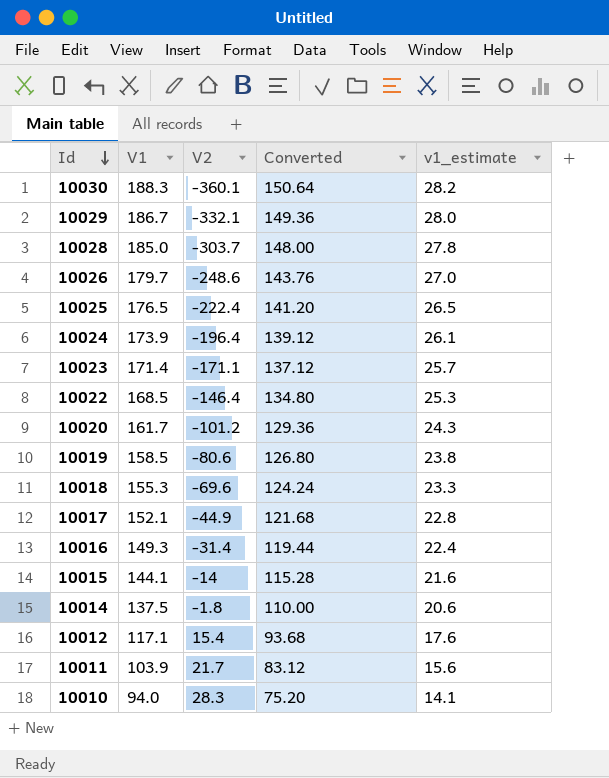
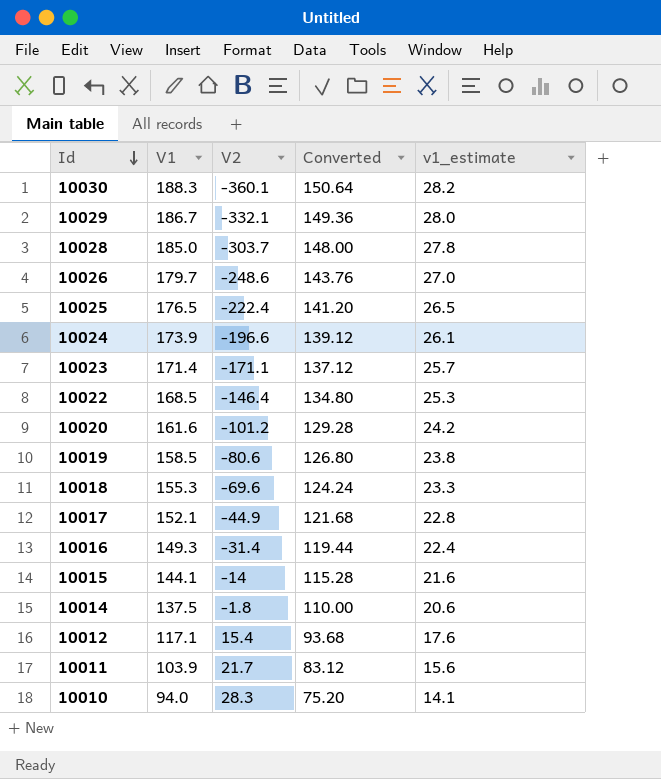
10024 | V2: -196.4 -> -196.6
10020 | V1: 161.7 -> 161.6
10020 | Converted: 129.36 -> 129.28
10020 | v1_estimate: 24.3 -> 24.2

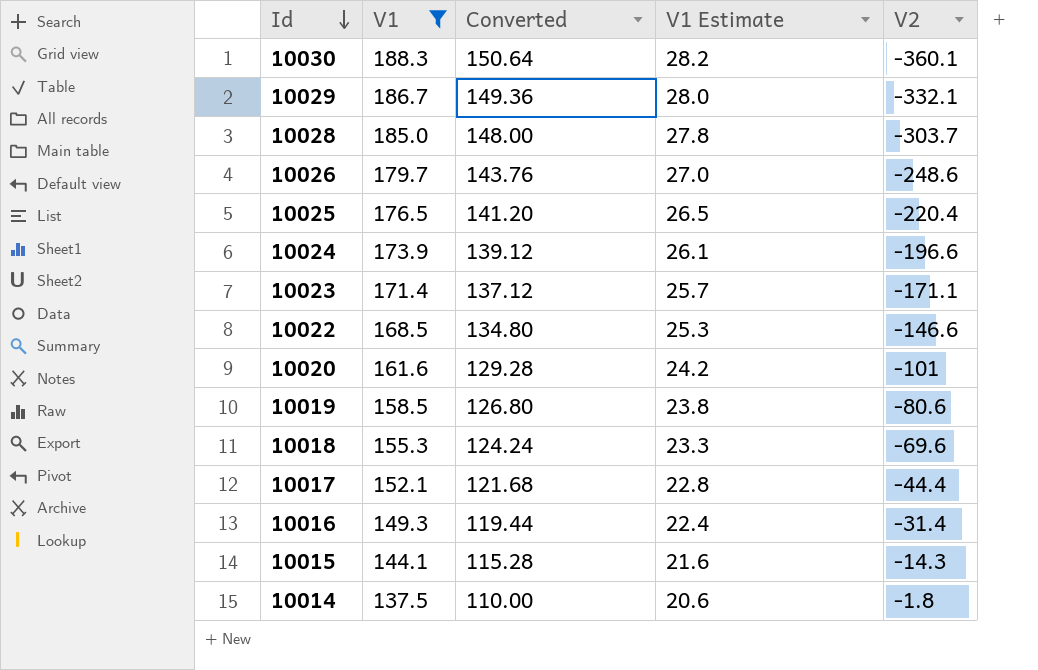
filter: none -> V1 >= 137.5
column name: v1_estimate -> V1 Estimate
column V2 | position: 3 -> 5
10025 | V2: -222.4 -> -220.4
10022 | V2: -146.4 -> -146.6
10020 | V2: -101.2 -> -101
10017 | V2: -44.9 -> -44.4
10015 | V2: -14 -> -14.3

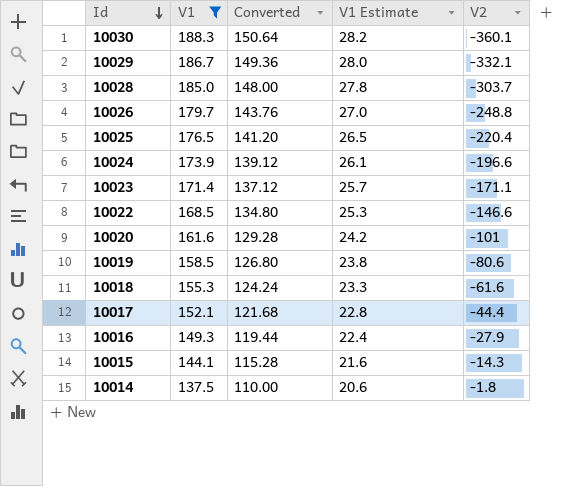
10026 | V2: -248.6 -> -248.8
10018 | V2: -69.6 -> -61.6
10016 | V2: -31.4 -> -27.9

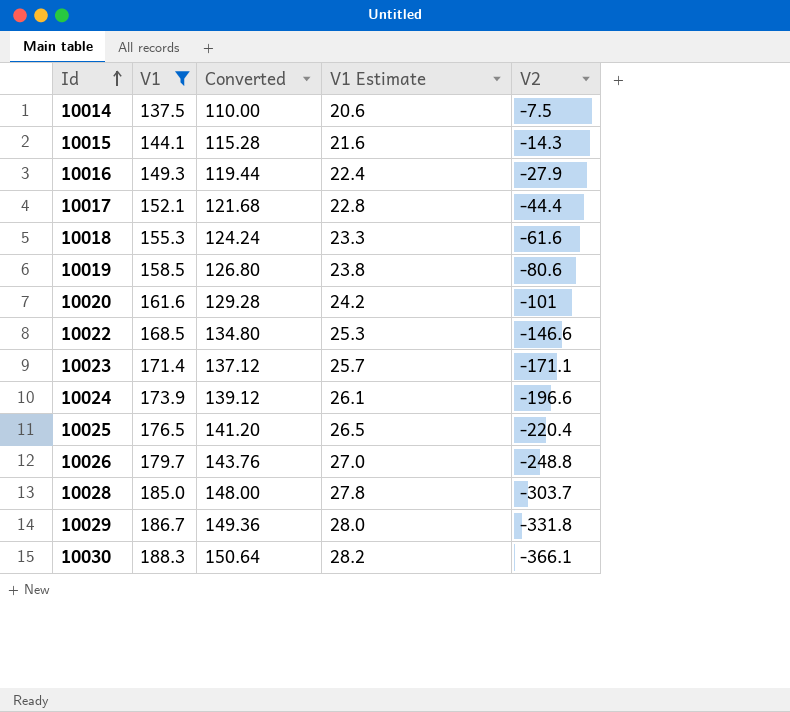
row order: Id descending -> Id ascending
10014 | V2: -1.8 -> -7.5
10029 | V2: -332.1 -> -331.8
10030 | V2: -360.1 -> -366.1

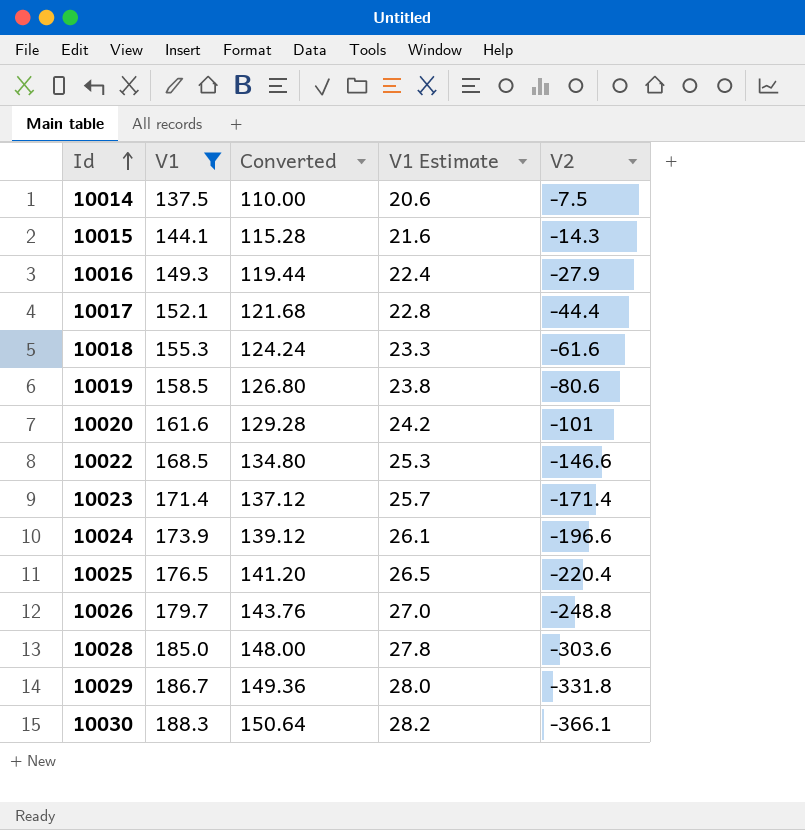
10023 | V2: -171.1 -> -171.4
10028 | V2: -303.7 -> -303.6

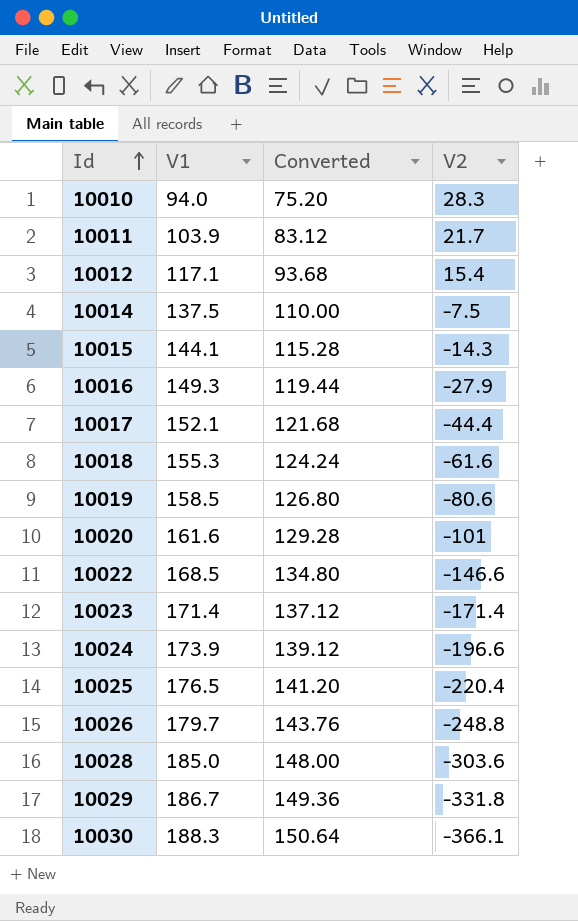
filter: V1 >= 137.5 -> none
column V1 Estimate | formula: [V1] * 0.15 -> none

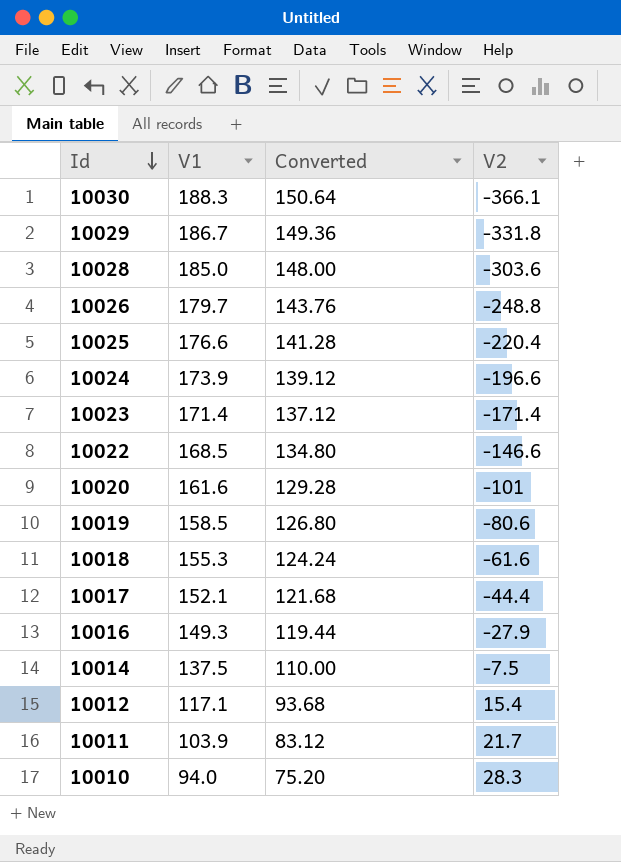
row order: Id ascending -> Id descending
row 10015: 144.1 | 115.28 | -14.3 -> none
10025 | V1: 176.5 -> 176.6
10025 | Converted: 141.20 -> 141.28

